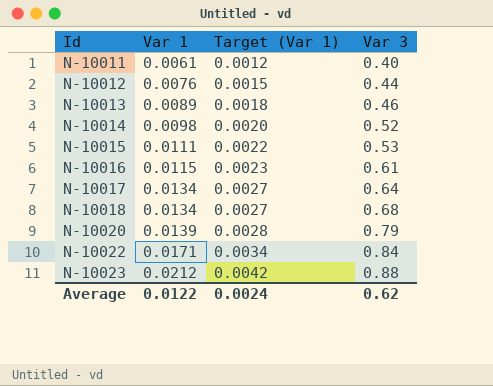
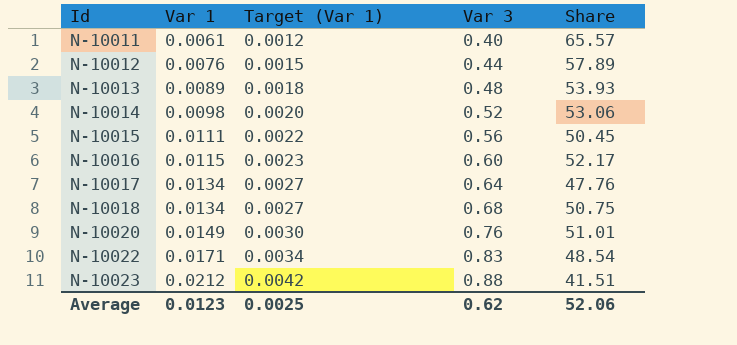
column Share | formula: none -> [Var 3] / [Var 1]
N-10013 | Var 3: 0.46 -> 0.48
N-10015 | Var 3: 0.53 -> 0.56
N-10016 | Var 3: 0.61 -> 0.60
N-10020 | Var 1: 0.0139 -> 0.0149
N-10020 | Target (Var 1): 0.0028 -> 0.0030
N-10020 | Var 3: 0.79 -> 0.76
N-10022 | Var 3: 0.84 -> 0.83
Average | Var 1: 0.0122 -> 0.0123
Average | Target (Var 1): 0.0024 -> 0.0025

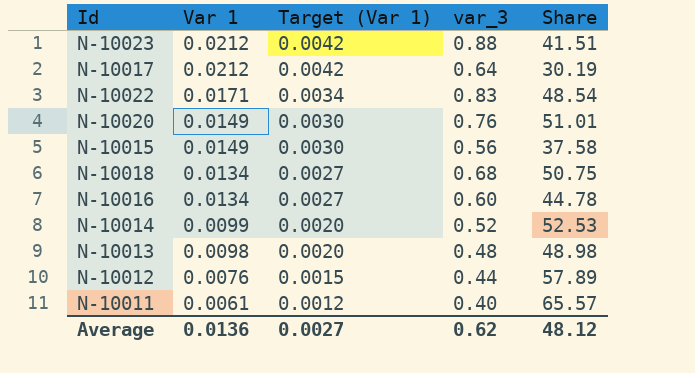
row order: Id ascending -> Var 1 descending
column name: Var 3 -> var_3
N-10017 | Var 1: 0.0134 -> 0.0212
N-10017 | Target (Var 1): 0.0027 -> 0.0042
N-10017 | Share: 47.76 -> 30.19
N-10015 | Var 1: 0.0111 -> 0.0149
N-10015 | Target (Var 1): 0.0022 -> 0.0030
N-10015 | Share: 50.45 -> 37.58
N-10016 | Var 1: 0.0115 -> 0.0134
N-10016 | Target (Var 1): 0.0023 -> 0.0027
N-10016 | Share: 52.17 -> 44.78
N-10014 | Var 1: 0.0098 -> 0.0099
N-10014 | Share: 53.06 -> 52.53
N-10013 | Var 1: 0.0089 -> 0.0098
N-10013 | Target (Var 1): 0.0018 -> 0.0020
N-10013 | Share: 53.93 -> 48.98
Average | Var 1: 0.0123 -> 0.0136
Average | Target (Var 1): 0.0025 -> 0.0027
Average | Share: 52.06 -> 48.12

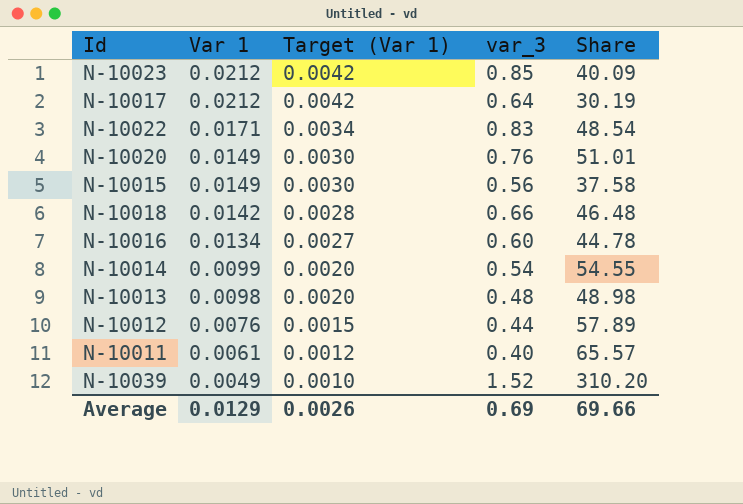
N-10023 | var_3: 0.88 -> 0.85
N-10023 | Share: 41.51 -> 40.09
N-10018 | Var 1: 0.0134 -> 0.0142
N-10018 | Target (Var 1): 0.0027 -> 0.0028
N-10018 | var_3: 0.68 -> 0.66
N-10018 | Share: 50.75 -> 46.48
N-10014 | var_3: 0.52 -> 0.54
N-10014 | Share: 52.53 -> 54.55
row N-10039: none -> 0.0049 | 0.0010 | 1.52 | 310.20
Average | Var 1: 0.0136 -> 0.0129
Average | Target (Var 1): 0.0027 -> 0.0026
Average | var_3: 0.62 -> 0.69
Average | Share: 48.12 -> 69.66

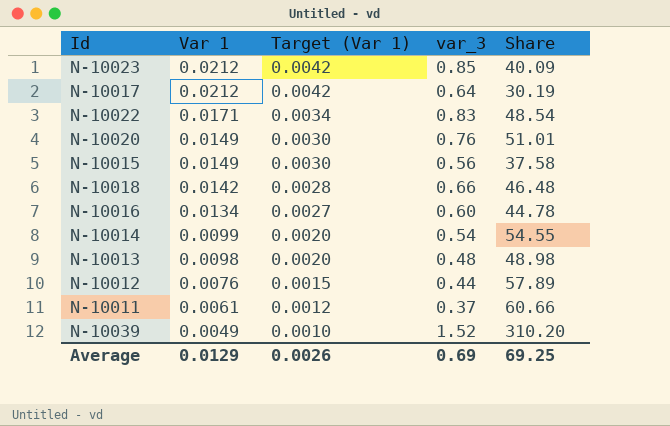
N-10011 | var_3: 0.40 -> 0.37
N-10011 | Share: 65.57 -> 60.66
Average | Share: 69.66 -> 69.25

